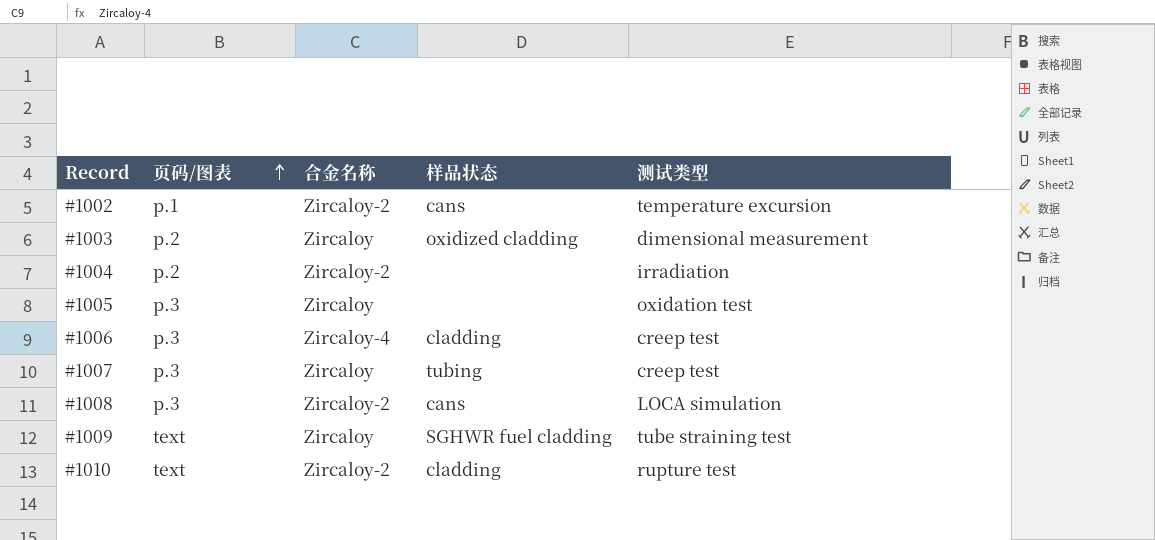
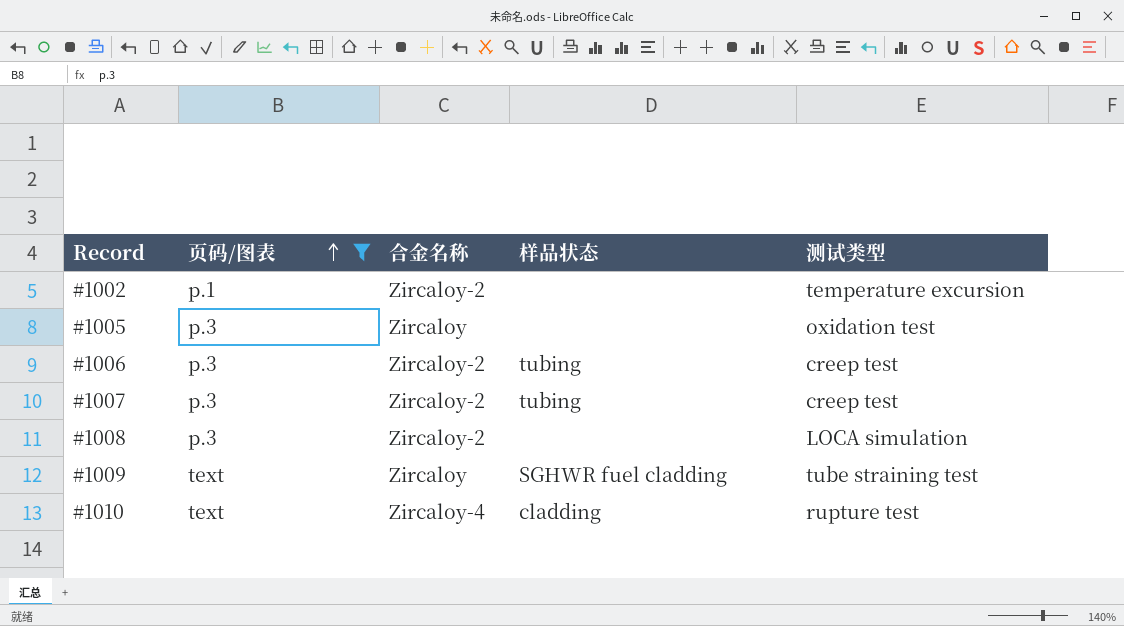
filter: none -> 页码/图表 != p.2
#1002 | 样品状态: cans -> none
#1006 | 合金名称: Zircaloy-4 -> Zircaloy-2
#1006 | 样品状态: cladding -> tubing
#1007 | 合金名称: Zircaloy -> Zircaloy-2
#1008 | 样品状态: cans -> none
#1010 | 合金名称: Zircaloy-2 -> Zircaloy-4

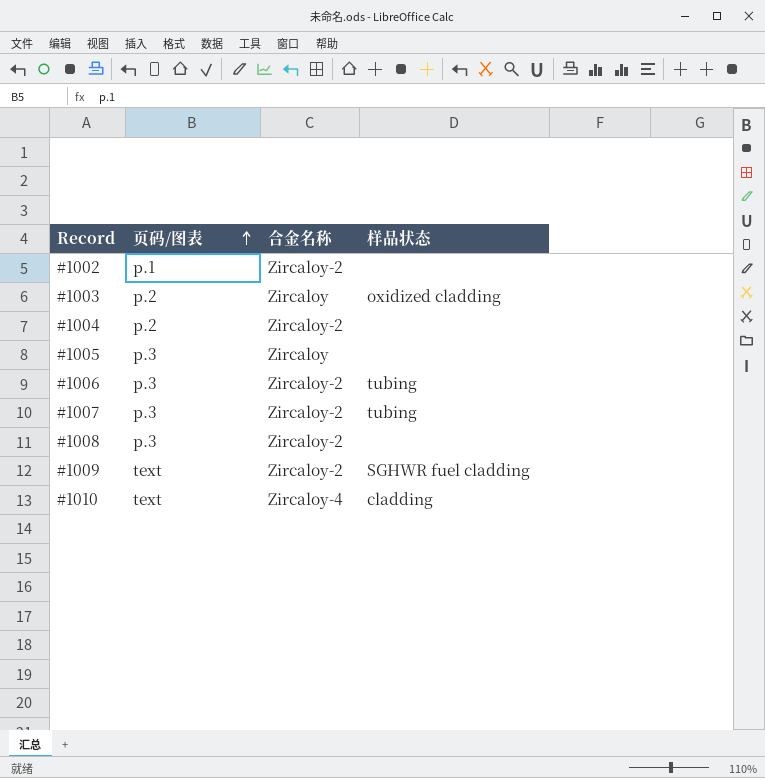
filter: 页码/图表 != p.2 -> none
column 测试类型 | position: 5 -> none
#1009 | 合金名称: Zircaloy -> Zircaloy-2

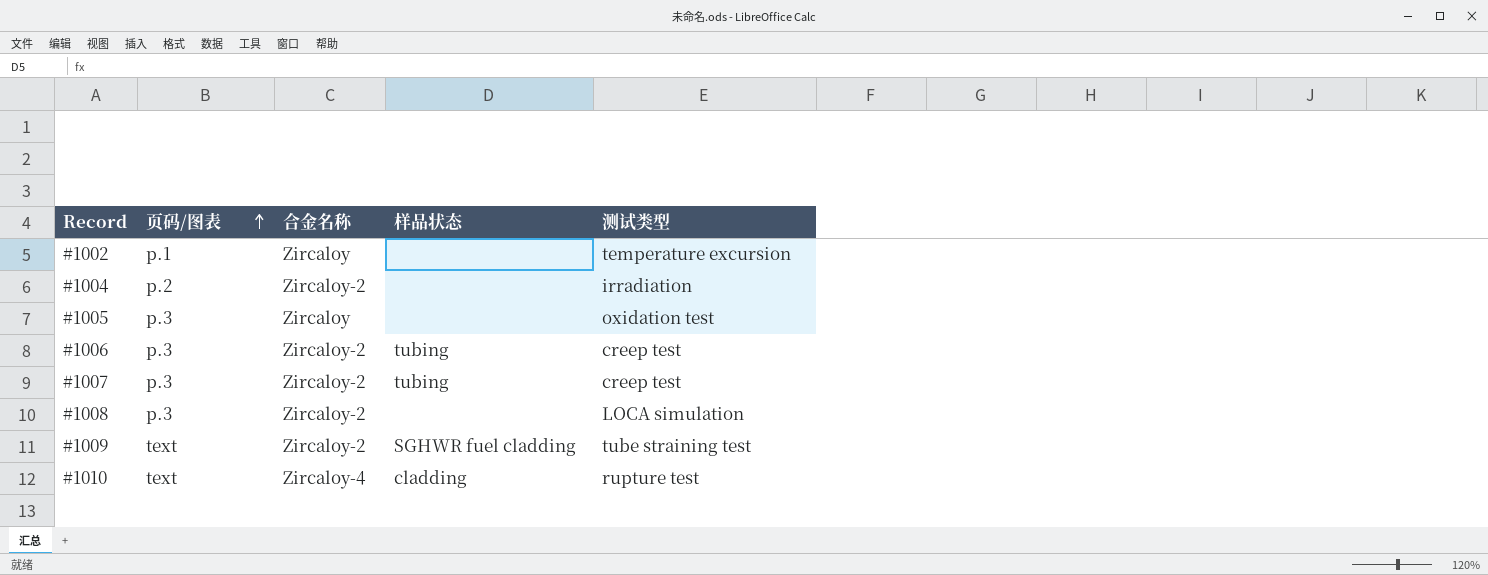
column 测试类型 | position: none -> 5
row #1003: p.2 | Zircaloy | oxidized cladding -> none
#1002 | 合金名称: Zircaloy-2 -> Zircaloy

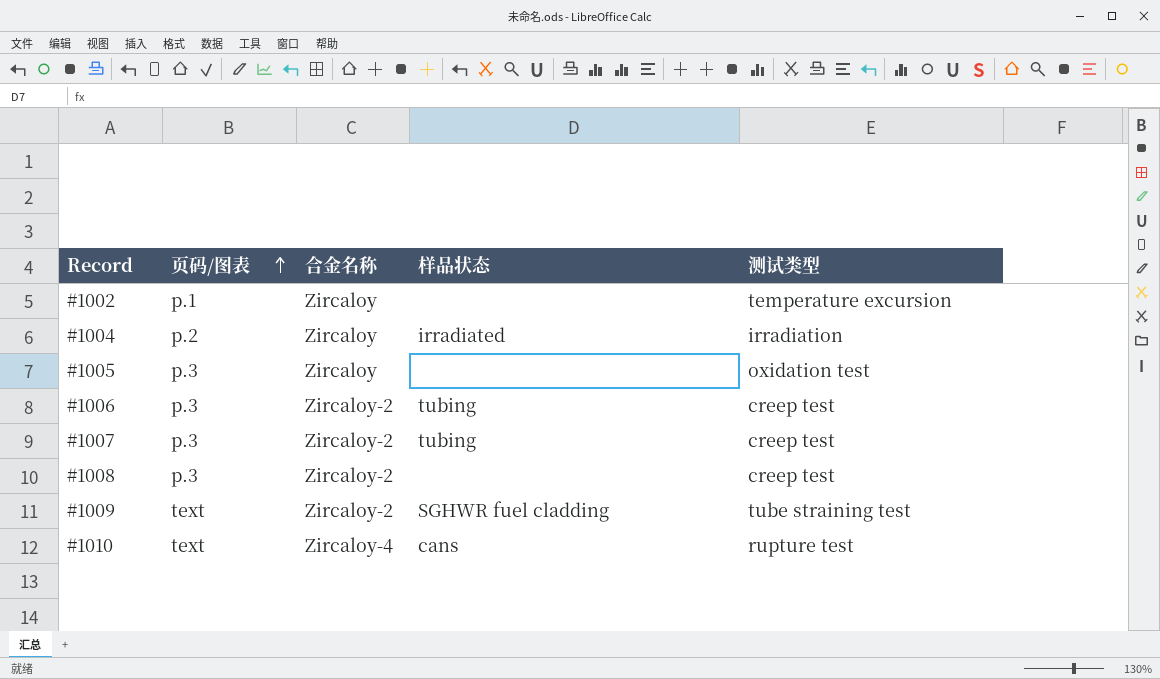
#1004 | 合金名称: Zircaloy-2 -> Zircaloy
#1004 | 样品状态: none -> irradiated
#1008 | 测试类型: LOCA simulation -> creep test
#1010 | 样品状态: cladding -> cans

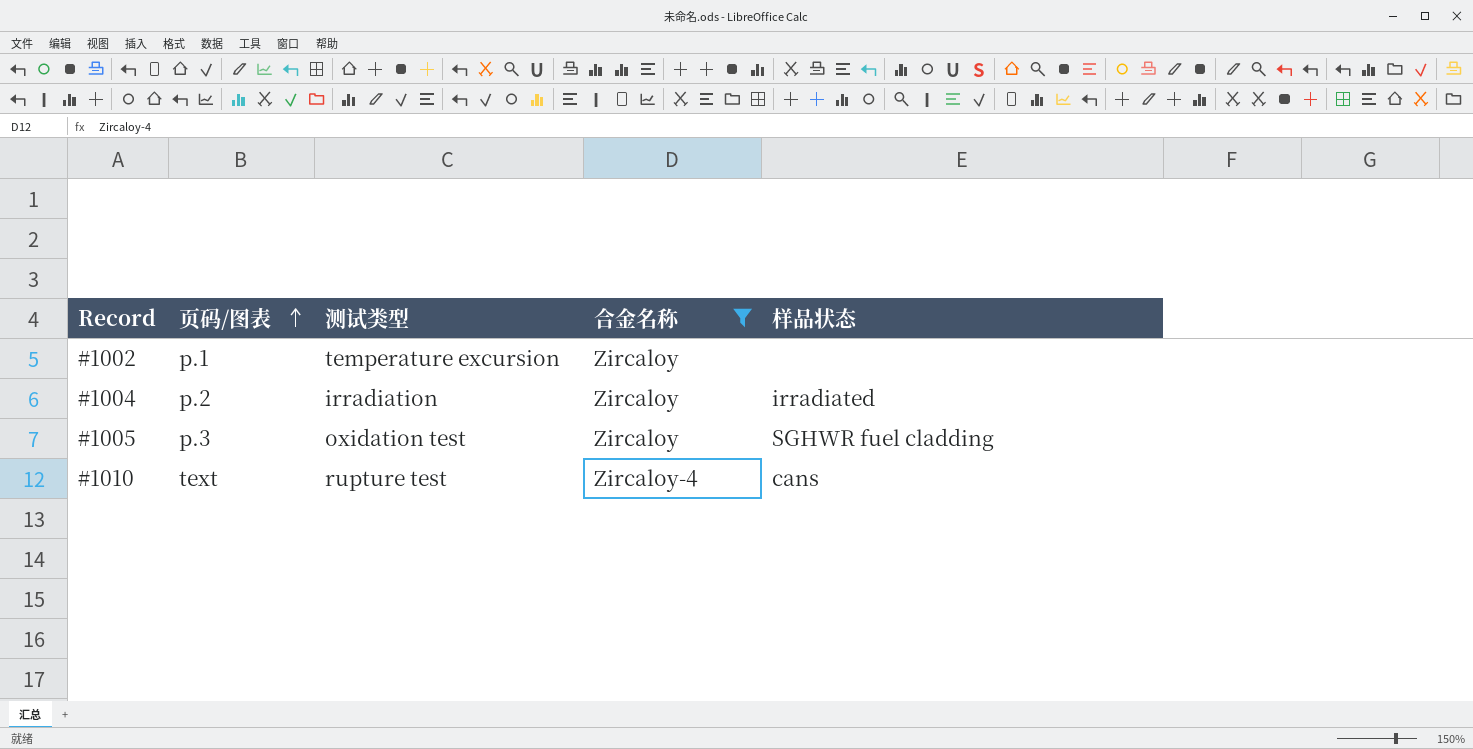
filter: none -> 合金名称 != Zircaloy-2
column 测试类型 | position: 5 -> 3
#1005 | 样品状态: none -> SGHWR fuel cladding

